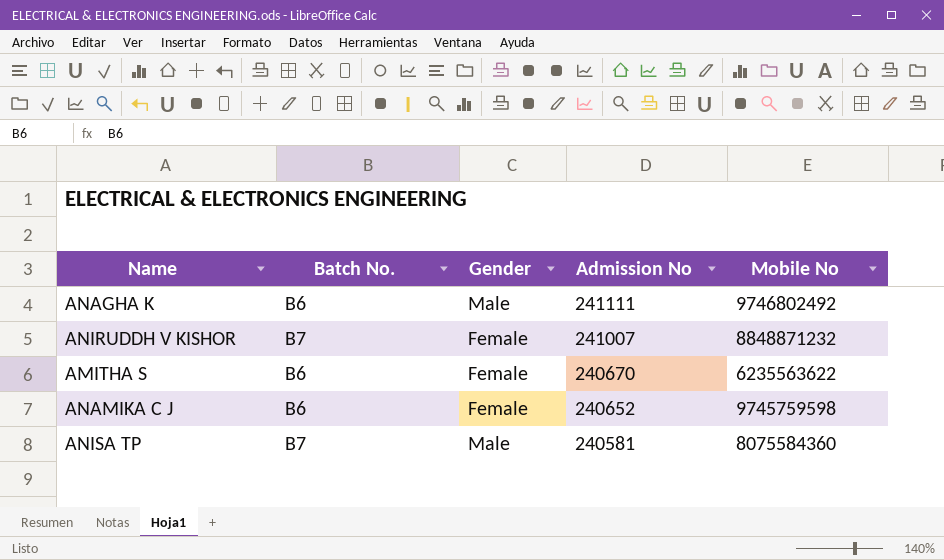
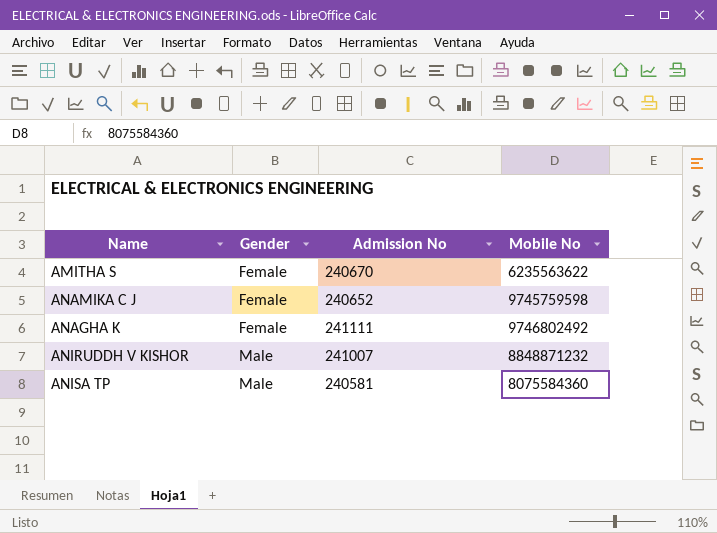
row order: Admission No descending -> Gender ascending
column Batch No. | position: 2 -> none
ANAGHA K | Gender: Male -> Female
ANIRUDDH V KISHOR | Gender: Female -> Male

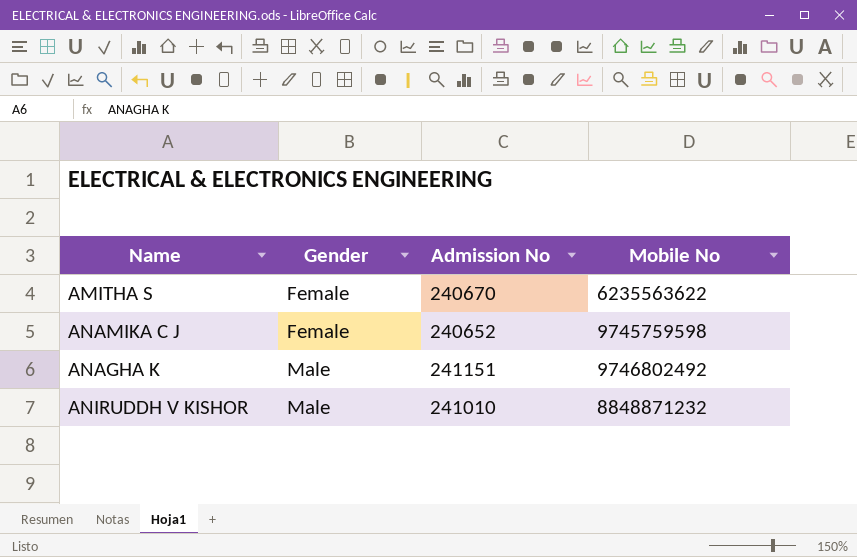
row ANISA TP: Male | 240581 | 8075584360 -> none
ANAGHA K | Gender: Female -> Male
ANAGHA K | Admission No: 241111 -> 241151
ANIRUDDH V KISHOR | Admission No: 241007 -> 241010

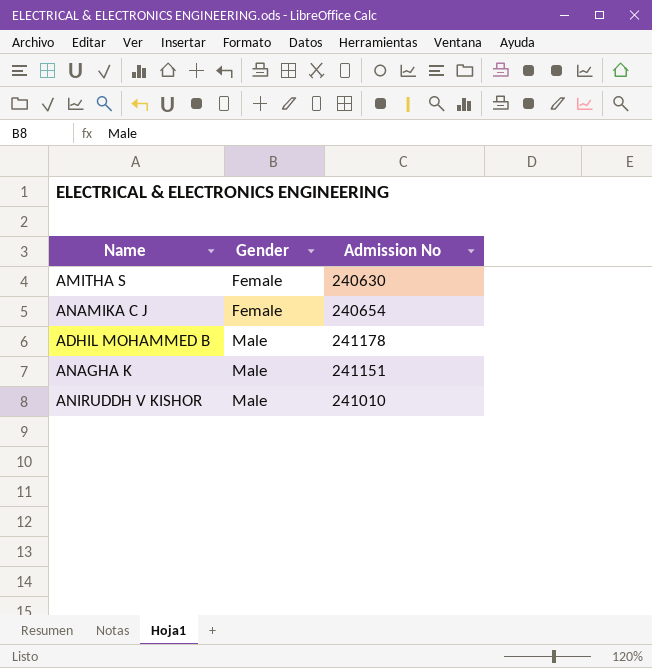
column Mobile No | position: 4 -> none
AMITHA S | Admission No: 240670 -> 240630
ANAMIKA C J | Admission No: 240652 -> 240654
row ADHIL MOHAMMED B: none -> Male | 241178

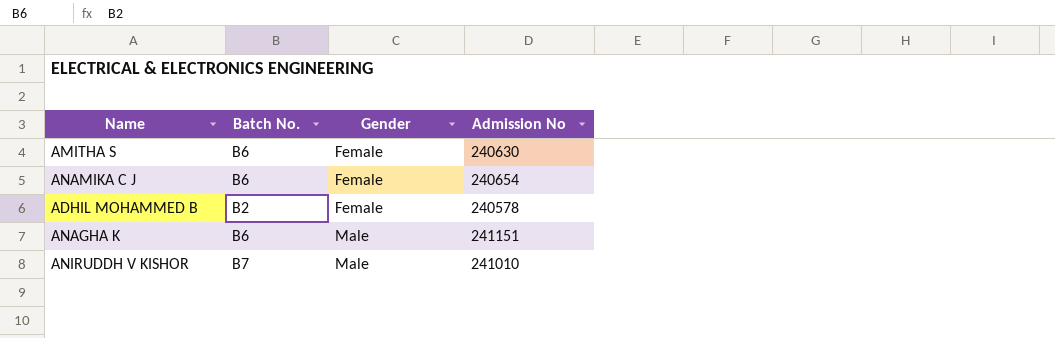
column Batch No. | position: none -> 2
ADHIL MOHAMMED B | Gender: Male -> Female
ADHIL MOHAMMED B | Admission No: 241178 -> 240578

